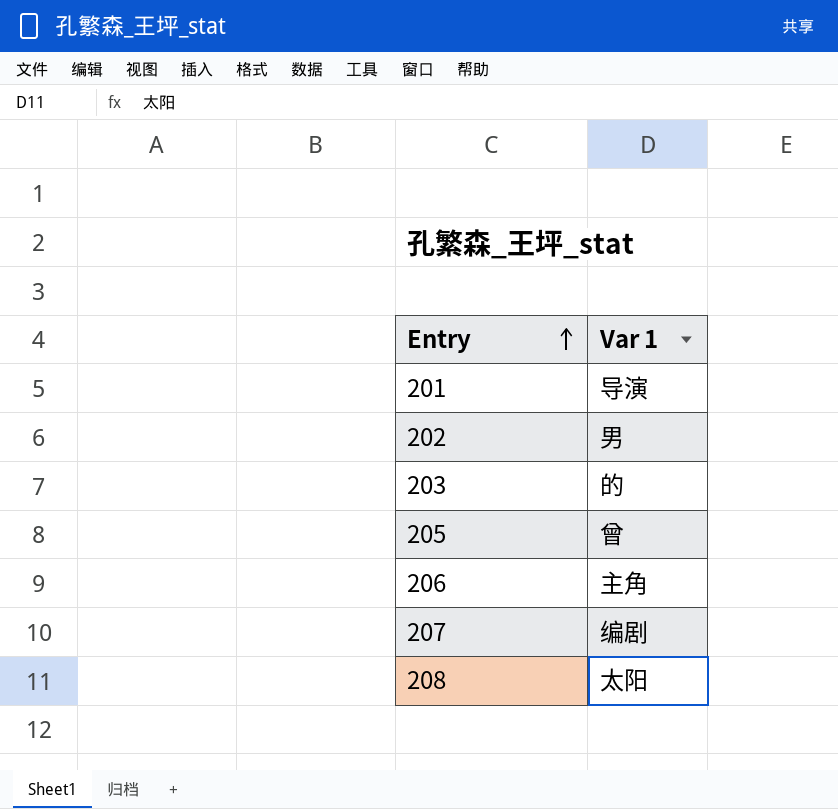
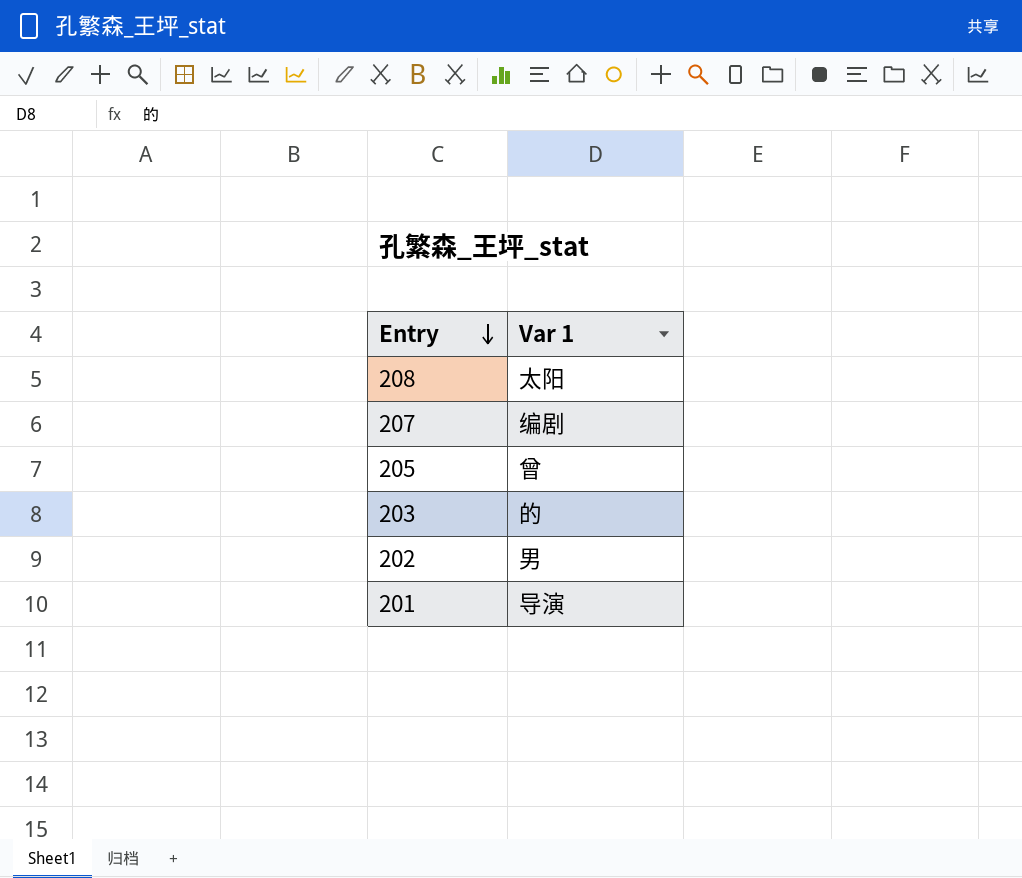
row order: Entry ascending -> Entry descending
row 206: 主角 -> none

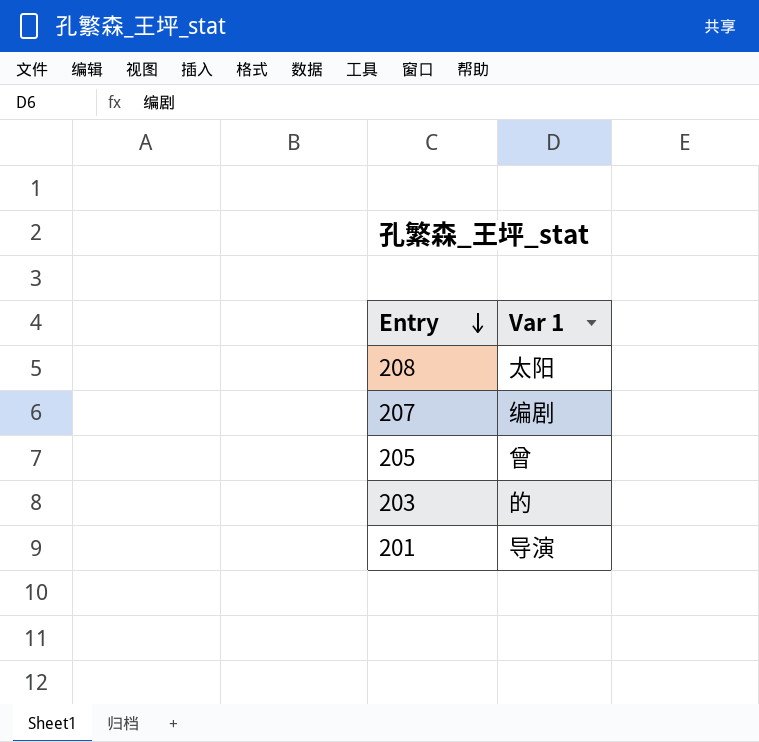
row 202: 男 -> none

